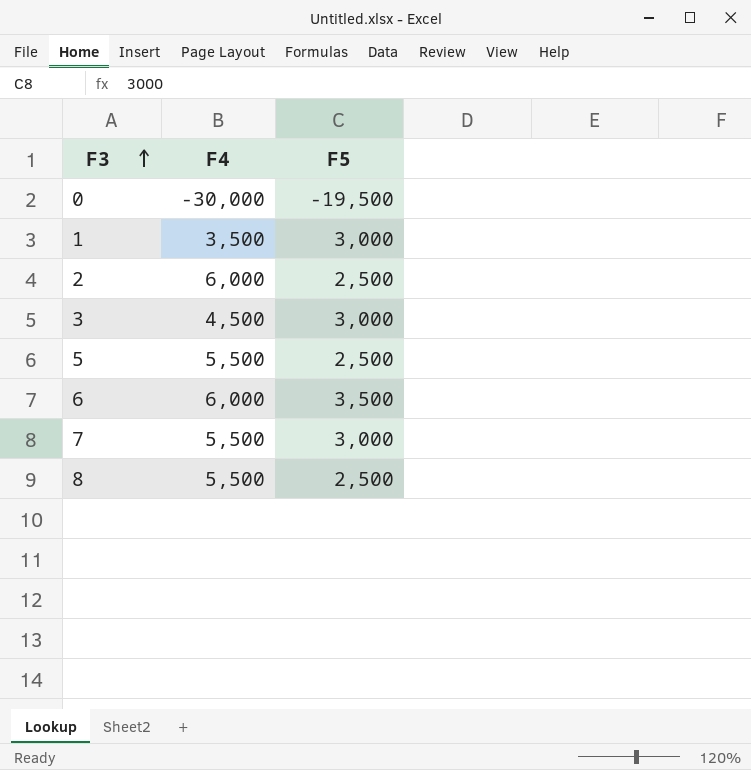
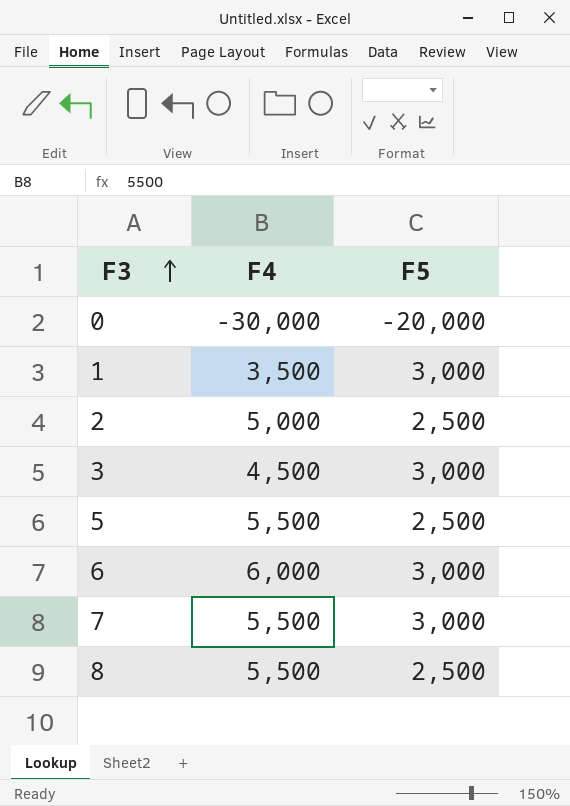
0 | F5: -19,500 -> -20,000
2 | F4: 6,000 -> 5,000
6 | F5: 3,500 -> 3,000

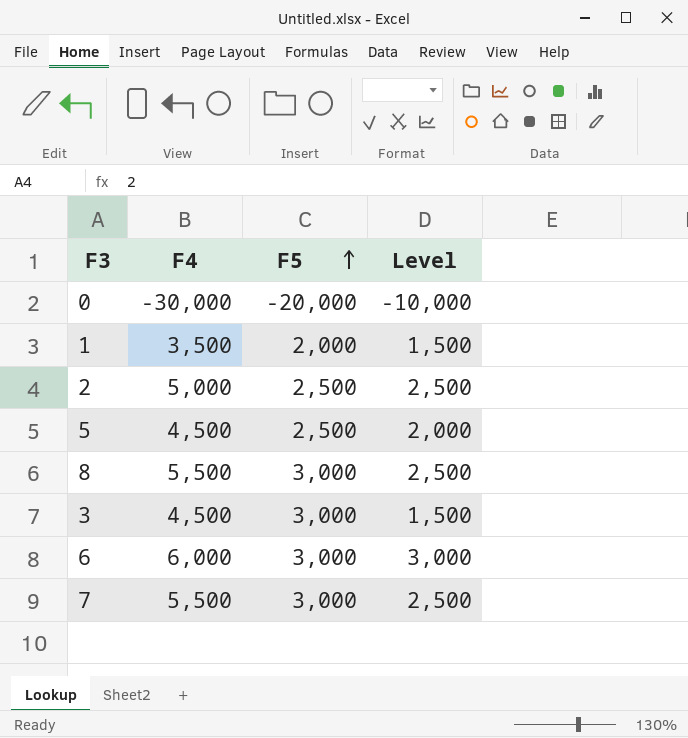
row order: F3 ascending -> F5 ascending
column Level | formula: none -> [F4] - [F5]
1 | F5: 3,000 -> 2,000
5 | F4: 5,500 -> 4,500
8 | F5: 2,500 -> 3,000

